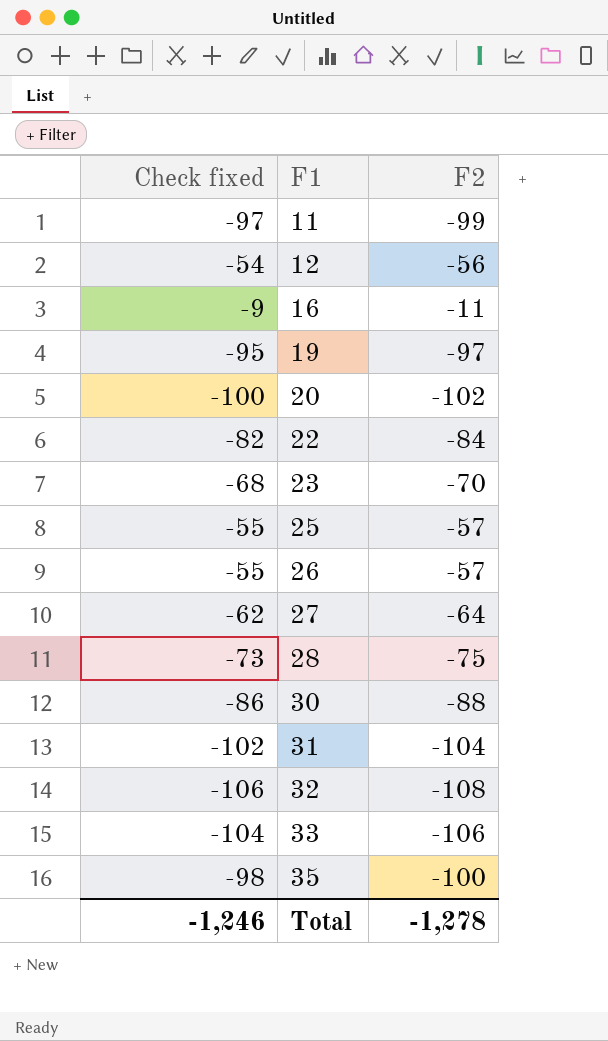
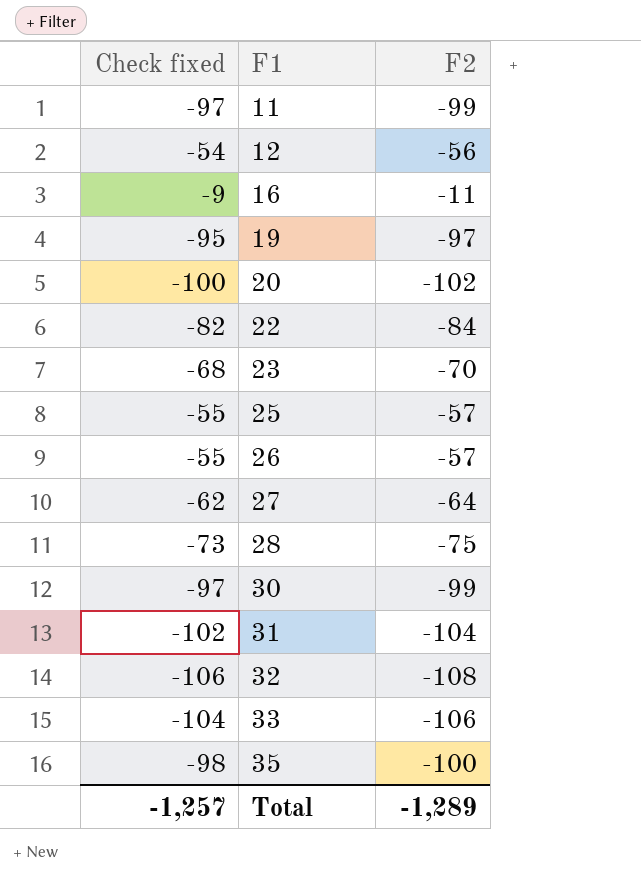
30 | Check fixed: -86 -> -97
30 | F2: -88 -> -99
Total | Check fixed: -1,246 -> -1,257
Total | F2: -1,278 -> -1,289

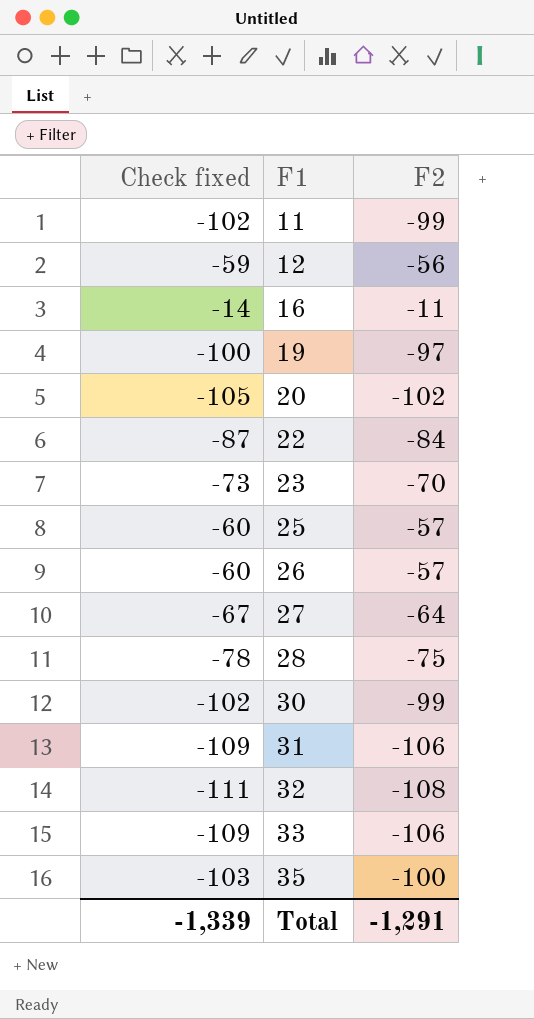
column Check fixed | formula: [F2] + 2 -> [F2] - 3
31 | F2: -104 -> -106
Total | Check fixed: -1,257 -> -1,339
Total | F2: -1,289 -> -1,291

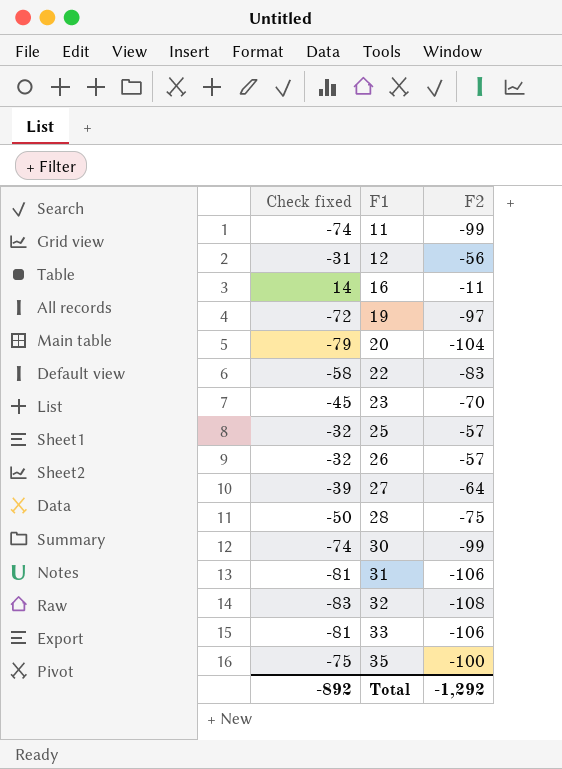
column Check fixed | formula: [F2] - 3 -> [F2] + 25
20 | F2: -102 -> -104
22 | F2: -84 -> -83
Total | Check fixed: -1,339 -> -892
Total | F2: -1,291 -> -1,292

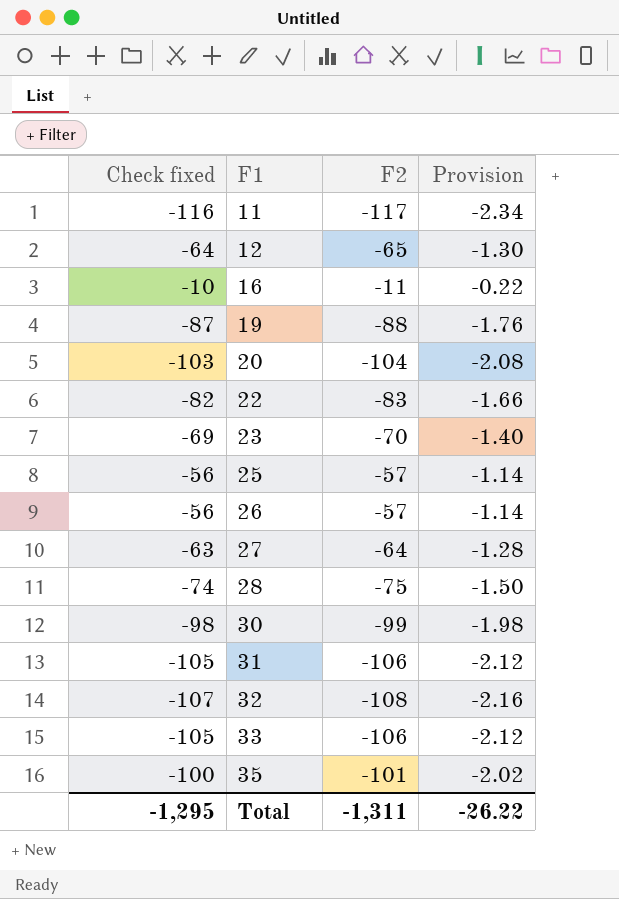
column Check fixed | formula: [F2] + 25 -> [F2] + 1
column Provision | formula: none -> [F2] * 0.02
11 | F2: -99 -> -117
12 | F2: -56 -> -65
19 | F2: -97 -> -88
35 | F2: -100 -> -101
Total | Check fixed: -892 -> -1,295
Total | F2: -1,292 -> -1,311

